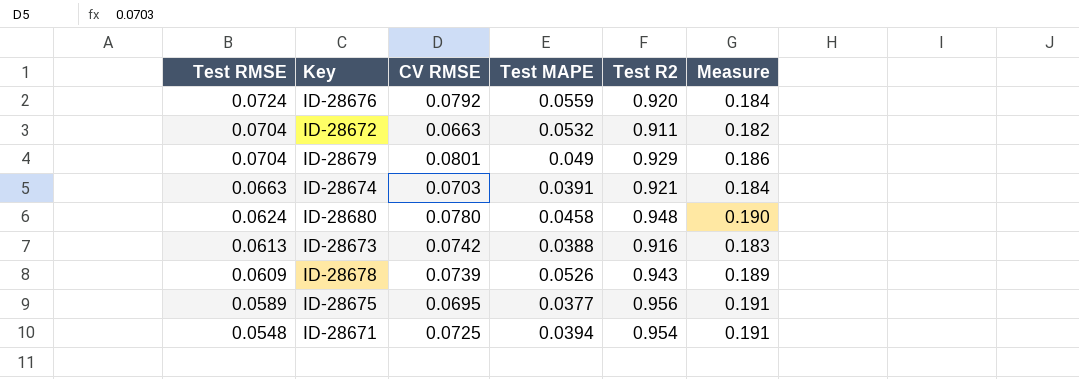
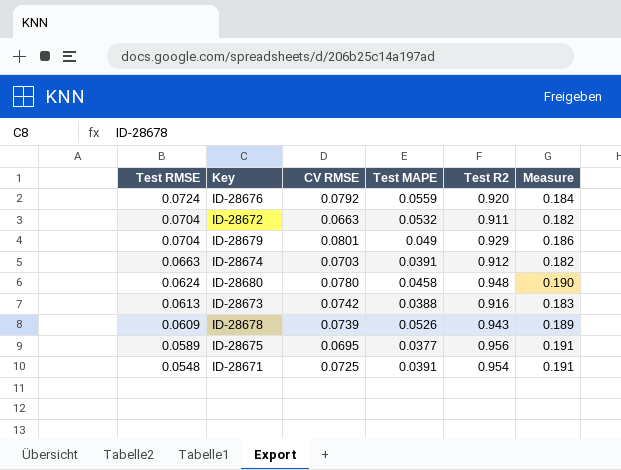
ID-28674 | Test R2: 0.921 -> 0.912
ID-28674 | Measure: 0.184 -> 0.182
ID-28671 | Test MAPE: 0.0394 -> 0.0391

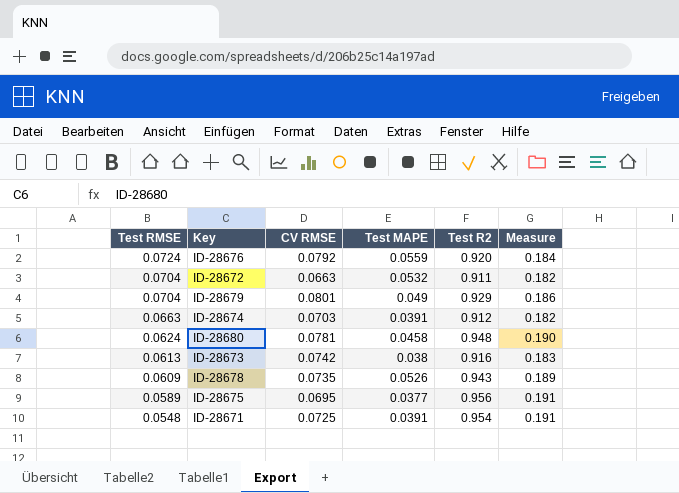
ID-28680 | CV RMSE: 0.0780 -> 0.0781
ID-28673 | Test MAPE: 0.0388 -> 0.038
ID-28678 | CV RMSE: 0.0739 -> 0.0735

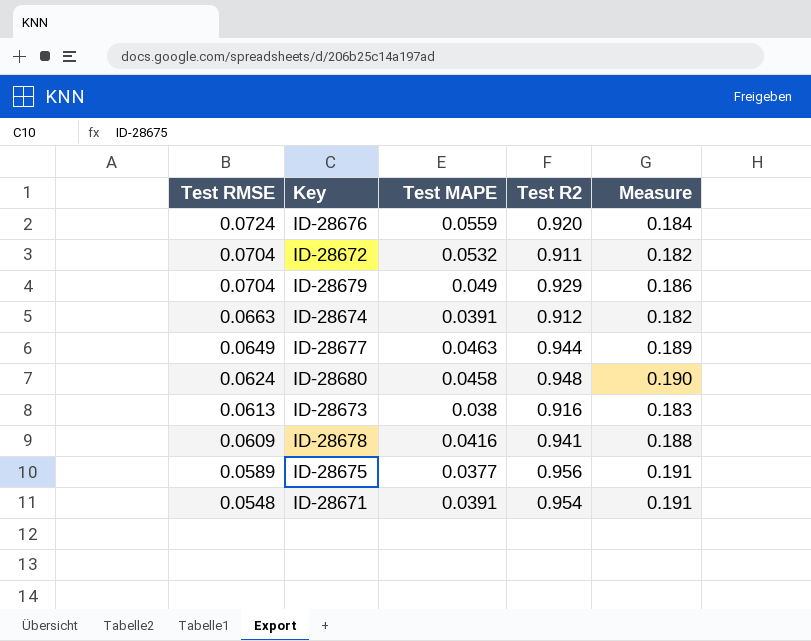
column CV RMSE | position: 3 -> none
row ID-28677: none -> 0.0649 | 0.0463 | 0.944 | 0.189
ID-28678 | Test MAPE: 0.0526 -> 0.0416
ID-28678 | Test R2: 0.943 -> 0.941
ID-28678 | Measure: 0.189 -> 0.188

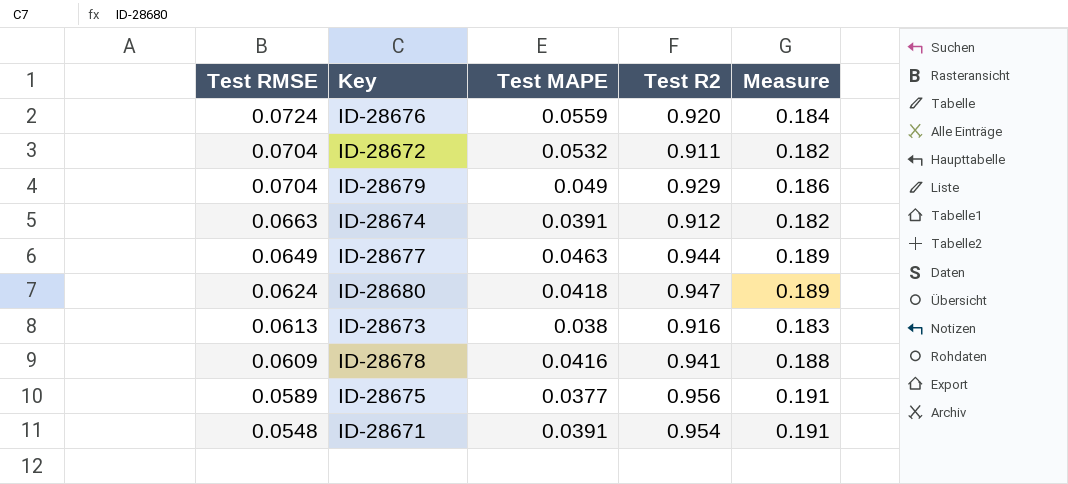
ID-28680 | Test MAPE: 0.0458 -> 0.0418
ID-28680 | Test R2: 0.948 -> 0.947
ID-28680 | Measure: 0.190 -> 0.189

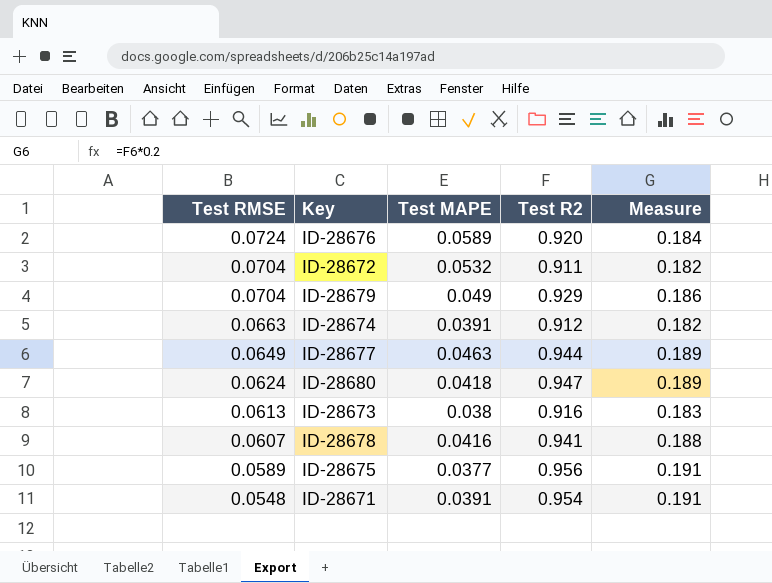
ID-28676 | Test MAPE: 0.0559 -> 0.0589
ID-28678 | Test RMSE: 0.0609 -> 0.0607

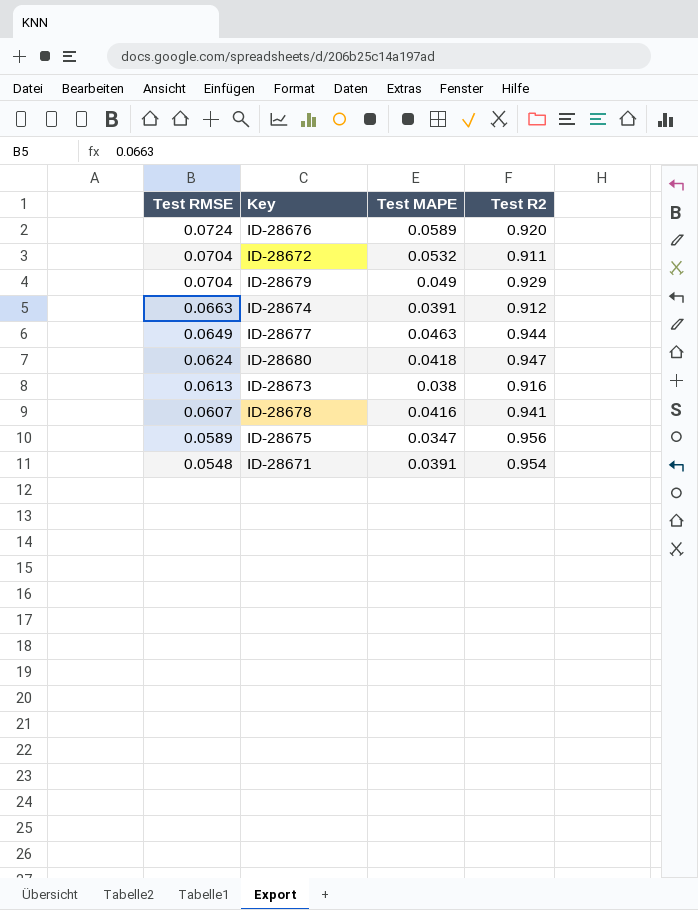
column Measure | formula: [Test R2] * 0.2 -> none
ID-28675 | Test MAPE: 0.0377 -> 0.0347

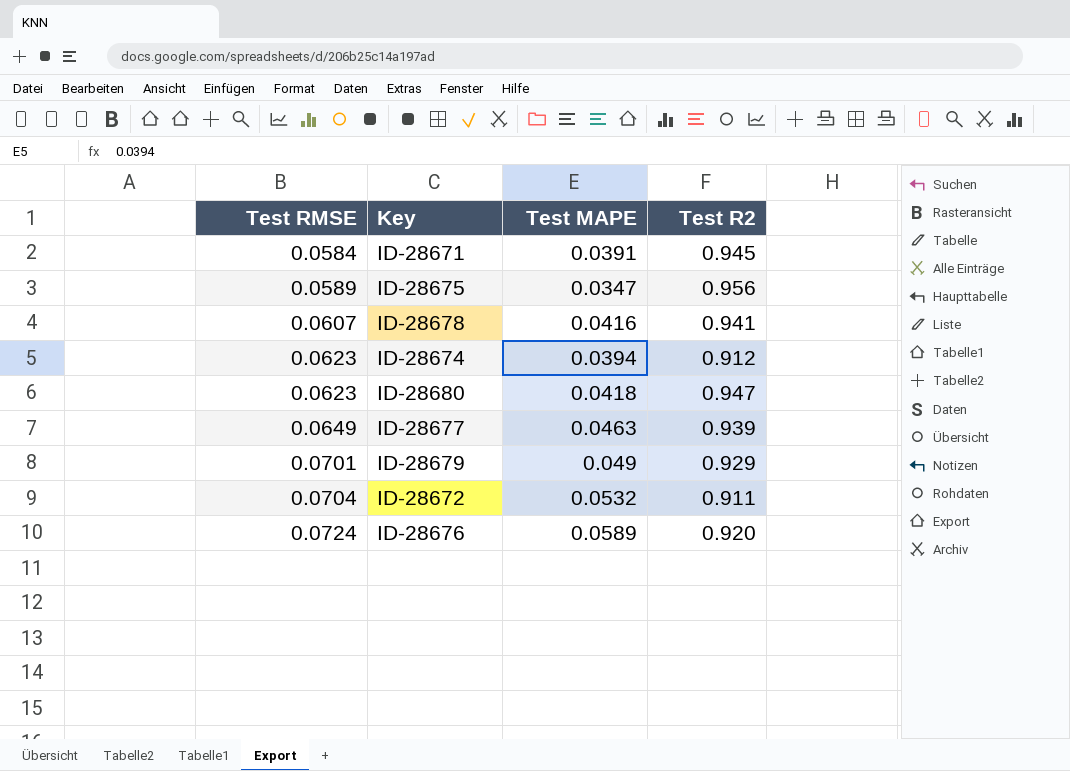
row order: Test RMSE descending -> Test RMSE ascending
row ID-28673: 0.0613 | 0.038 | 0.916 -> none
ID-28671 | Test RMSE: 0.0548 -> 0.0584
ID-28671 | Test R2: 0.954 -> 0.945
ID-28674 | Test RMSE: 0.0663 -> 0.0623
ID-28674 | Test MAPE: 0.0391 -> 0.0394
ID-28680 | Test RMSE: 0.0624 -> 0.0623
ID-28677 | Test R2: 0.944 -> 0.939
ID-28679 | Test RMSE: 0.0704 -> 0.0701

